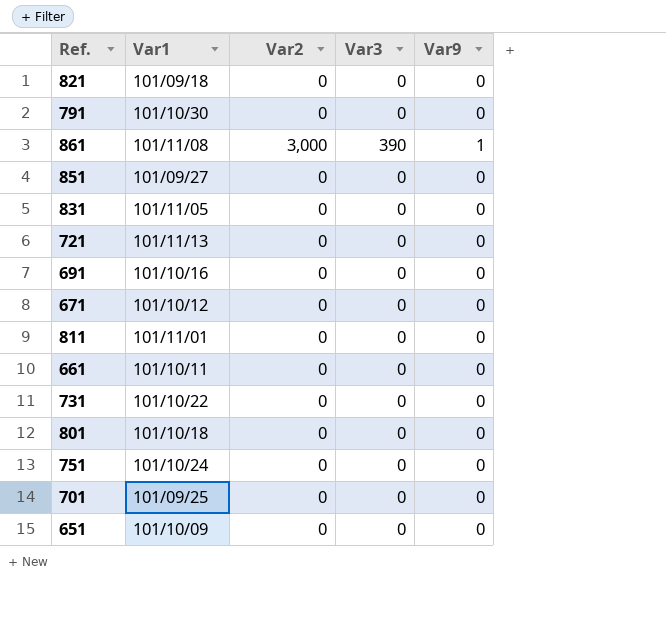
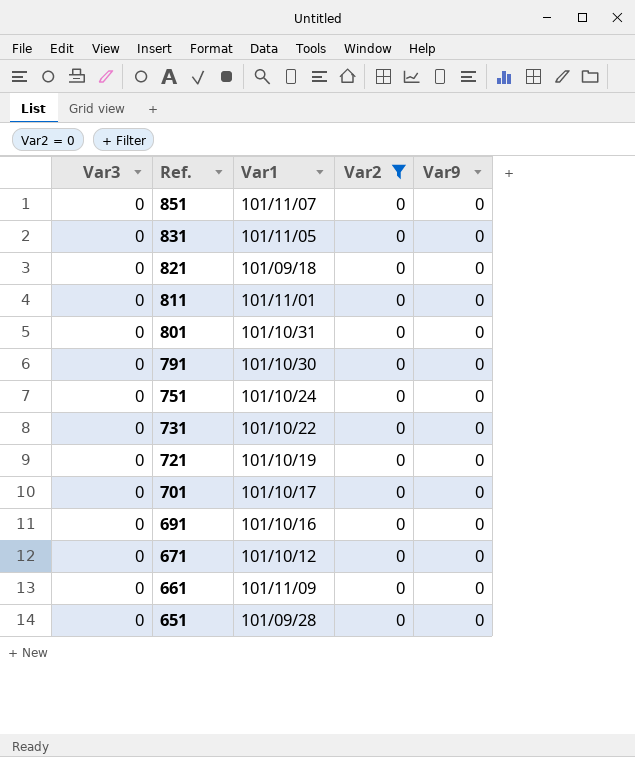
filter: none -> Var2 = 0
row order: none -> Ref. descending
column Var3 | position: 4 -> 1
851 | Var1: 101/09/27 -> 101/11/07
801 | Var1: 101/10/18 -> 101/10/31
721 | Var1: 101/11/13 -> 101/10/19
701 | Var1: 101/09/25 -> 101/10/17
661 | Var1: 101/10/11 -> 101/11/09
651 | Var1: 101/10/09 -> 101/09/28

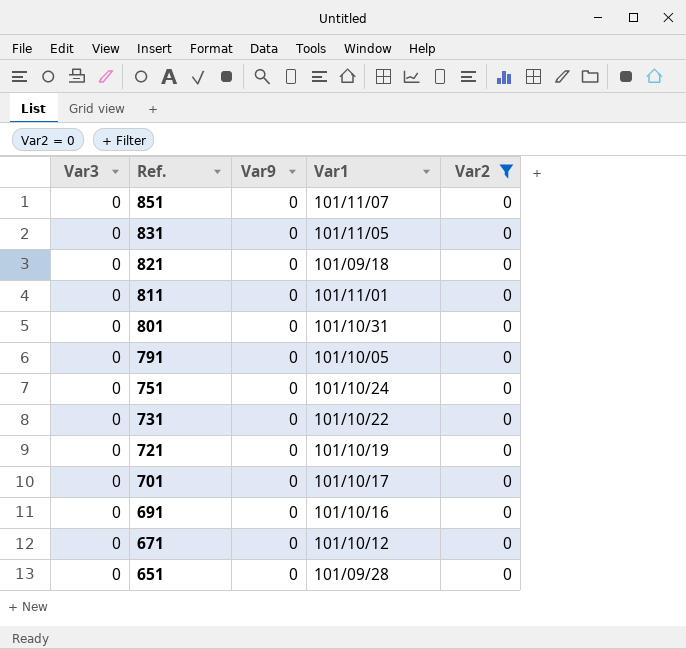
column Var9 | position: 5 -> 3
row 661: 0 | 101/11/09 | 0 | 0 -> none
791 | Var1: 101/10/30 -> 101/10/05

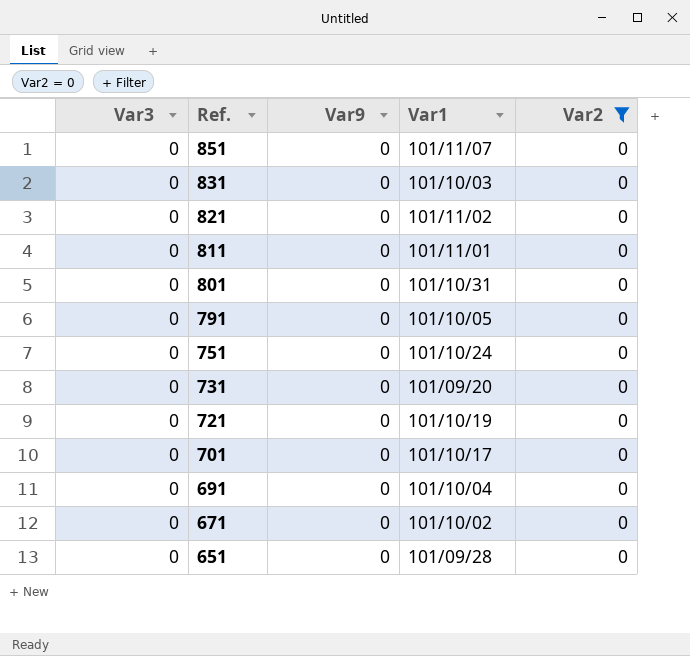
831 | Var1: 101/11/05 -> 101/10/03
821 | Var1: 101/09/18 -> 101/11/02
731 | Var1: 101/10/22 -> 101/09/20
691 | Var1: 101/10/16 -> 101/10/04
671 | Var1: 101/10/12 -> 101/10/02

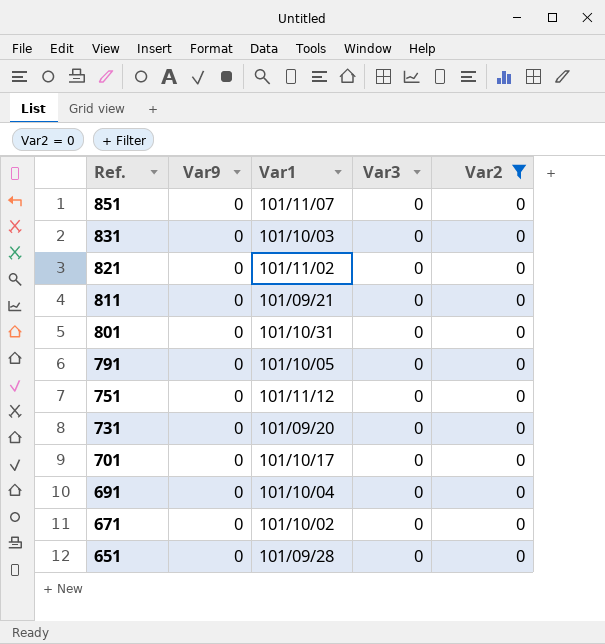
column Var3 | position: 1 -> 4
row 721: 0 | 0 | 101/10/19 | 0 -> none
811 | Var1: 101/11/01 -> 101/09/21
751 | Var1: 101/10/24 -> 101/11/12

